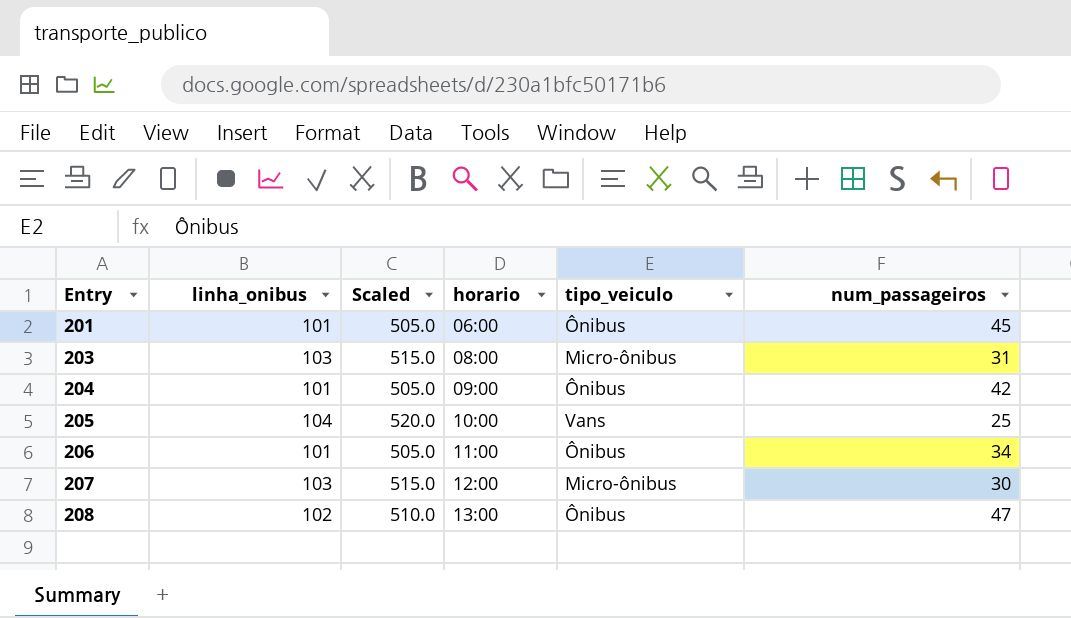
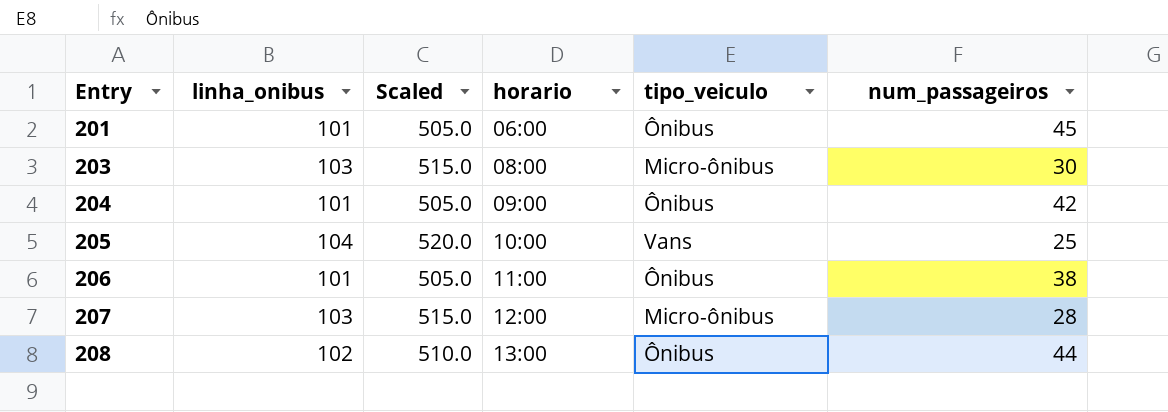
203 | num_passageiros: 31 -> 30
206 | num_passageiros: 34 -> 38
207 | num_passageiros: 30 -> 28
208 | num_passageiros: 47 -> 44

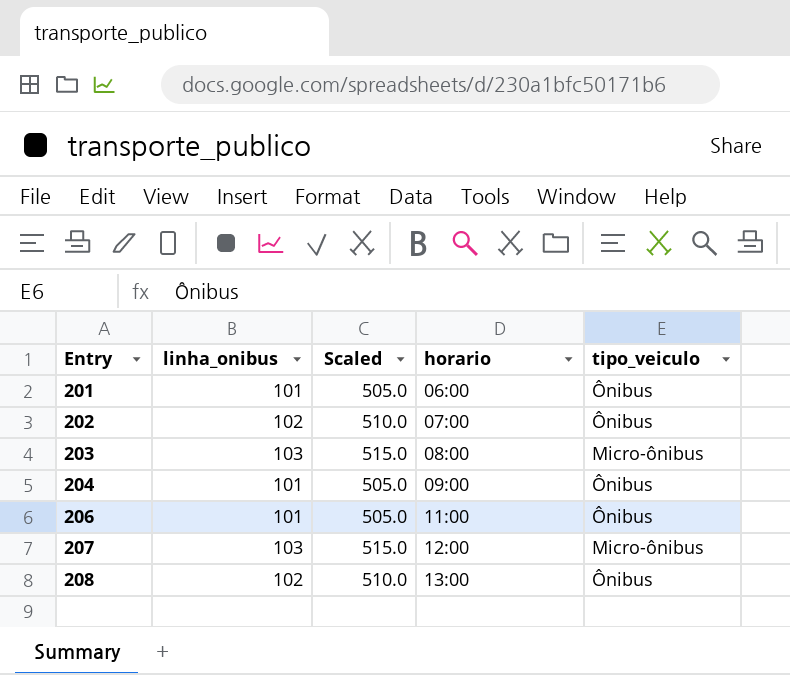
column num_passageiros | position: 6 -> none
row 205: 104 | 520.0 | 10:00 | Vans | 25 -> none
row 202: none -> 102 | 510.0 | 07:00 | Ônibus

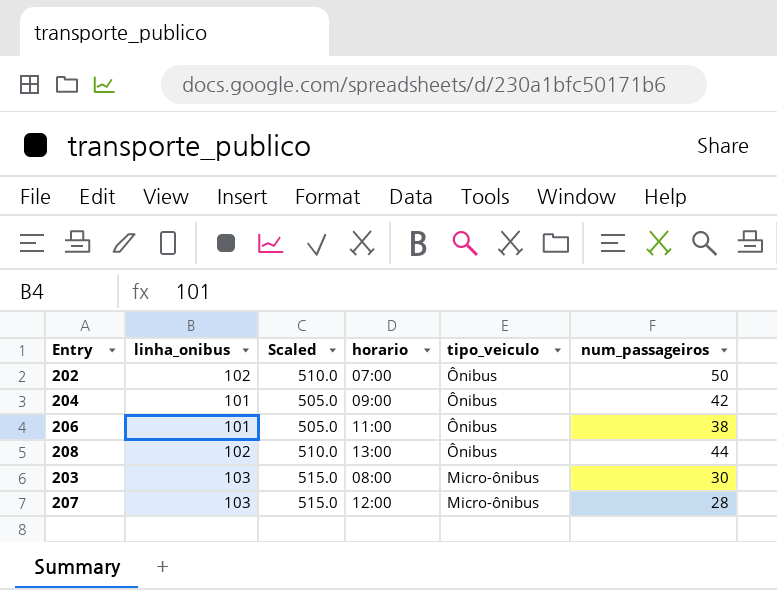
row order: Entry ascending -> tipo_veiculo descending
column num_passageiros | position: none -> 6
row 201: 101 | 505.0 | 06:00 | Ônibus -> none

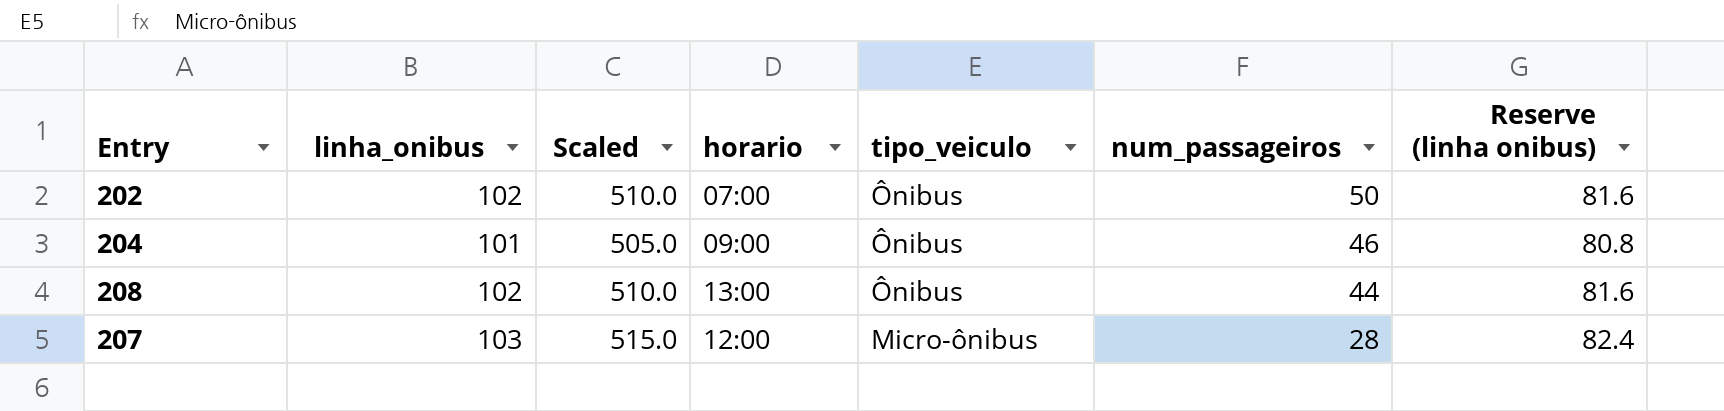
column Reserve (linha onibus) | formula: none -> [linha_onibus] * 0.8
row 206: 101 | 505.0 | 11:00 | Ônibus | 38 -> none
row 203: 103 | 515.0 | 08:00 | Micro-ônibus | 30 -> none
204 | num_passageiros: 42 -> 46

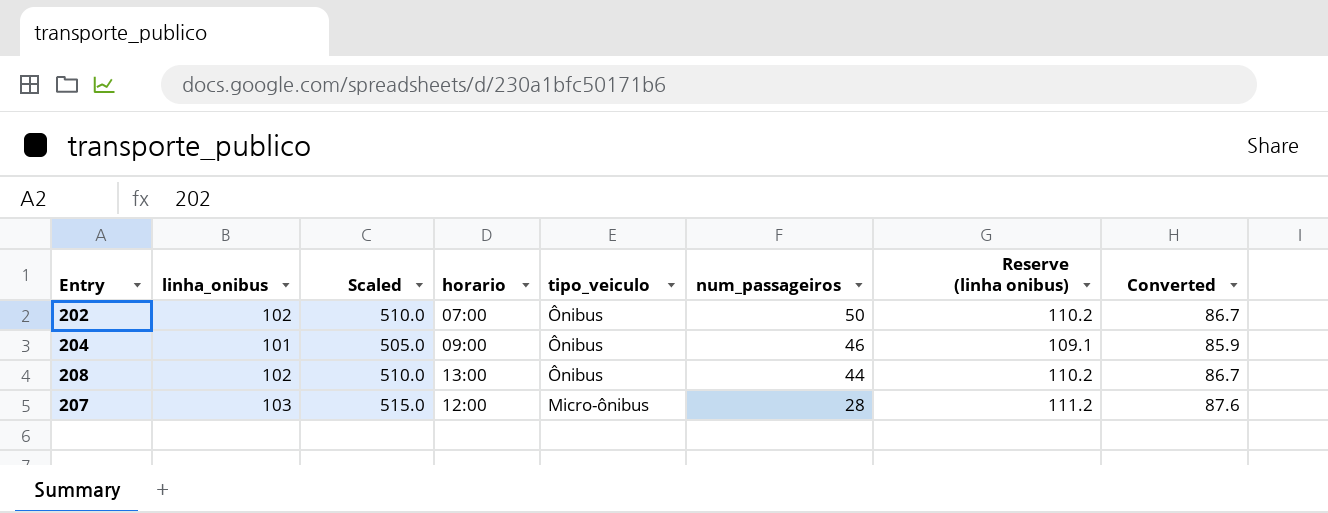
column Reserve (linha onibus) | formula: [linha_onibus] * 0.8 -> [linha_onibus] * 1.08
column Converted | formula: none -> [linha_onibus] * 0.85

